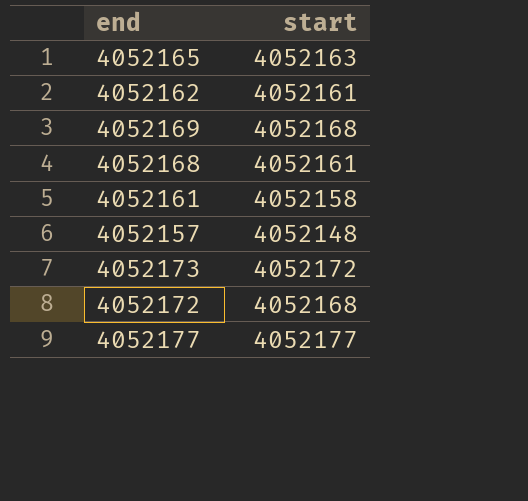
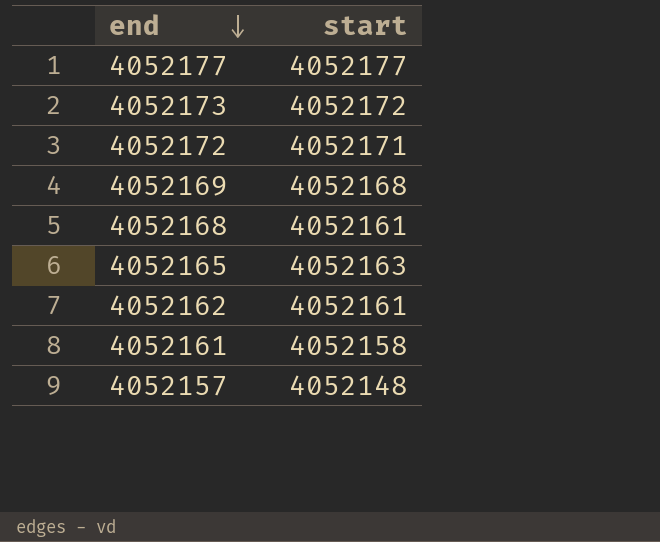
row order: none -> end descending
4052172 | start: 4052168 -> 4052171

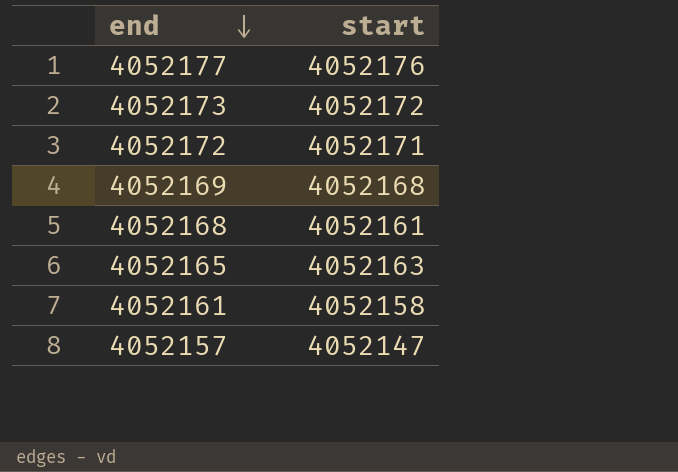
row 4052162: 4052161 -> none
4052177 | start: 4052177 -> 4052176
4052157 | start: 4052148 -> 4052147

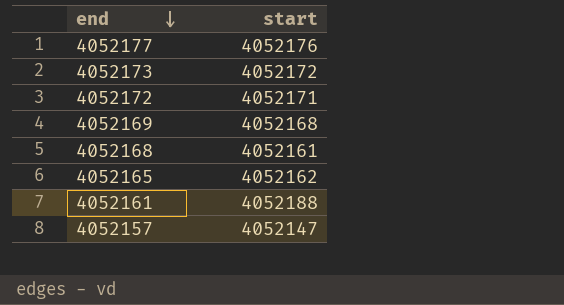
4052165 | start: 4052163 -> 4052162
4052161 | start: 4052158 -> 4052188

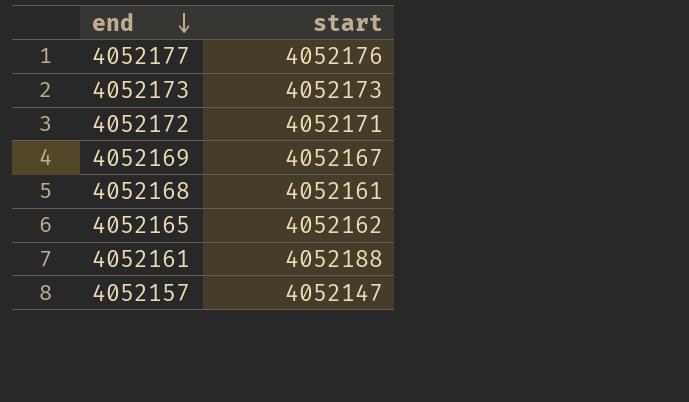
4052173 | start: 4052172 -> 4052173
4052169 | start: 4052168 -> 4052167

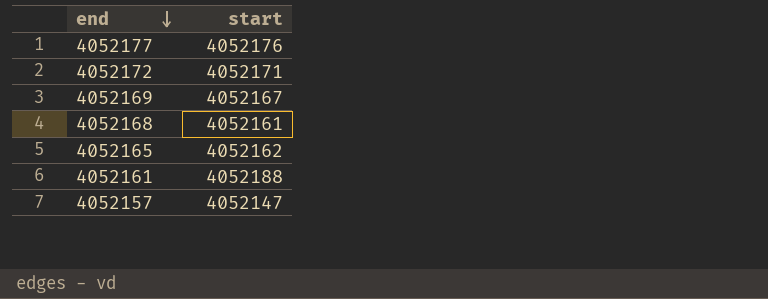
row 4052173: 4052173 -> none

